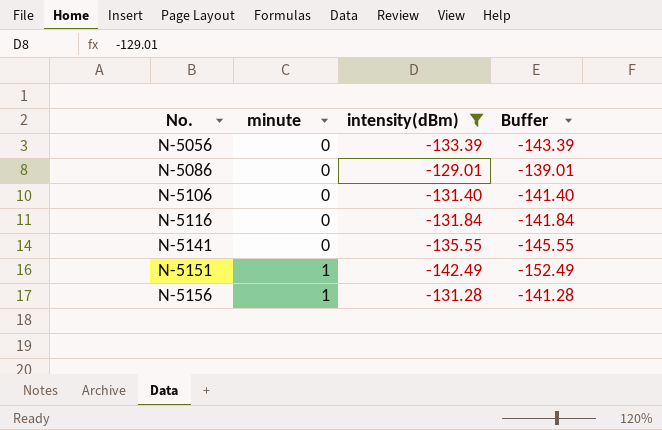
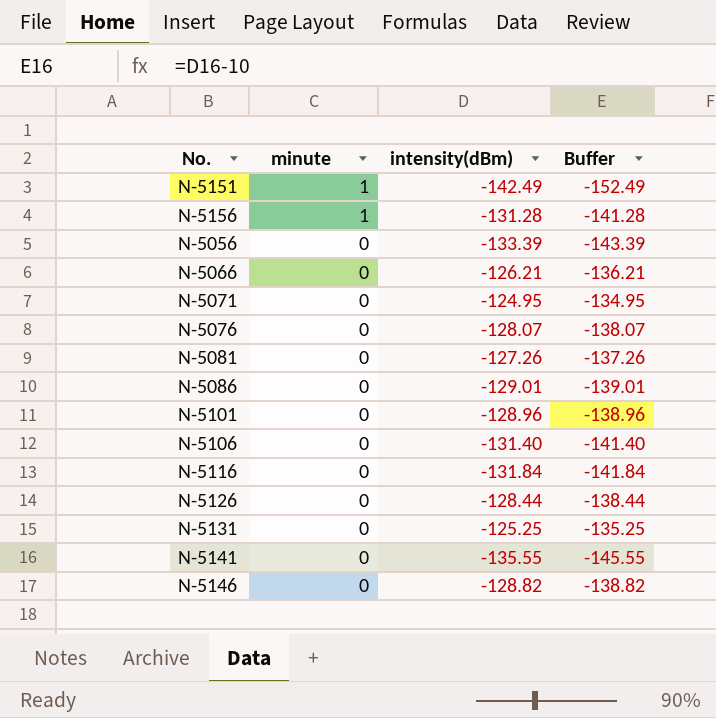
filter: intensity(dBm) <= -129.01 -> none
row order: No. ascending -> minute descending

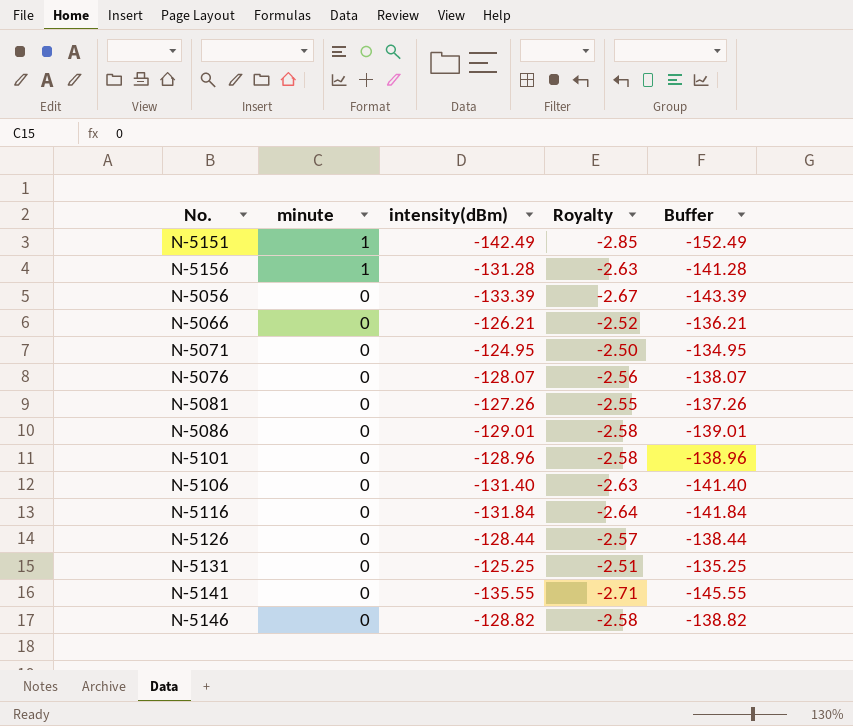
column Royalty | formula: none -> [intensity(dBm)] * 0.02

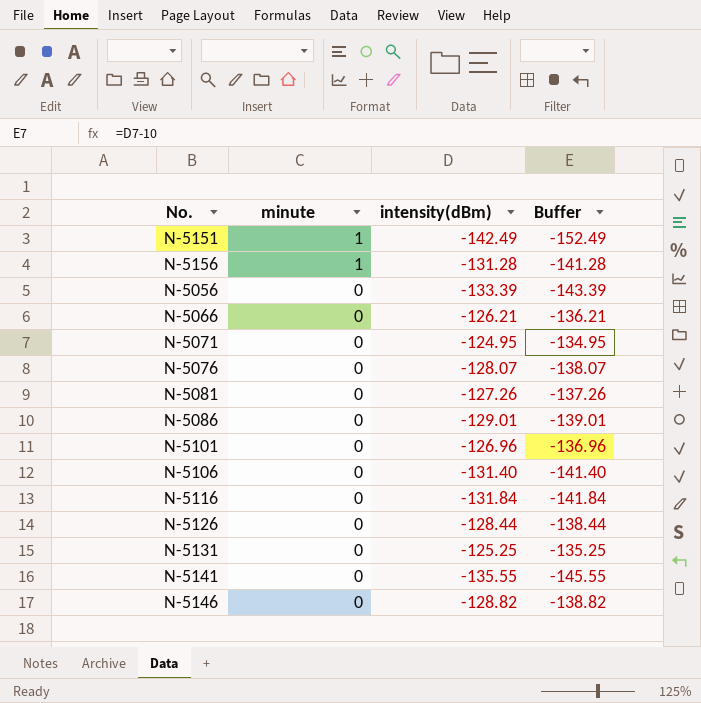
column Royalty | formula: [intensity(dBm)] * 0.02 -> none
N-5101 | intensity(dBm): -128.96 -> -126.96
N-5101 | Buffer: -138.96 -> -136.96

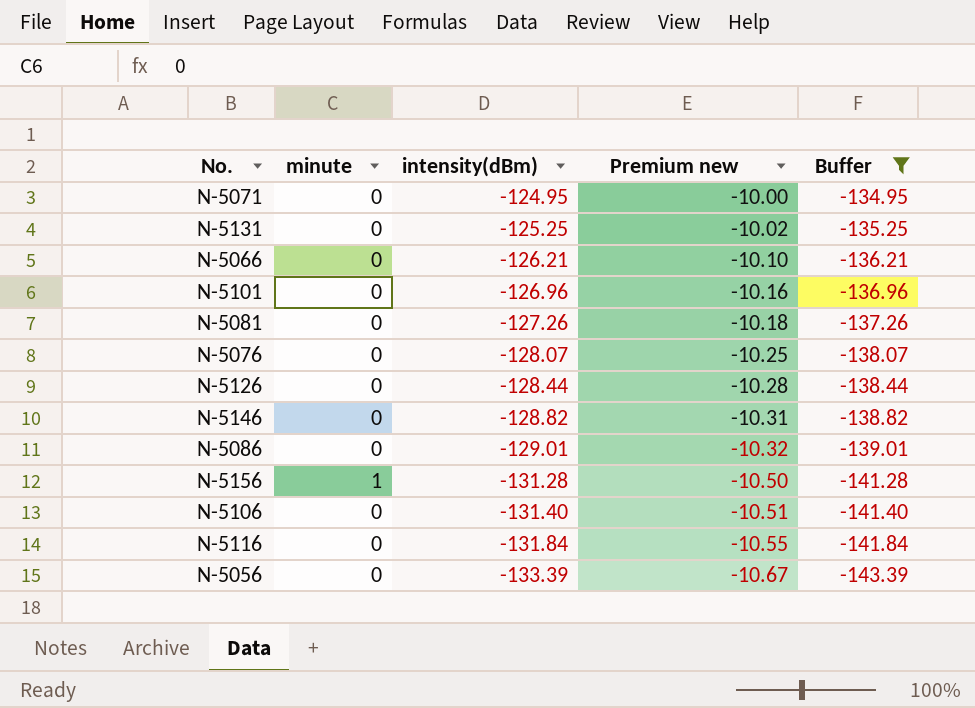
filter: none -> Buffer >= -143.39
row order: minute descending -> intensity(dBm) descending
column Premium new | formula: none -> [intensity(dBm)] * 0.08

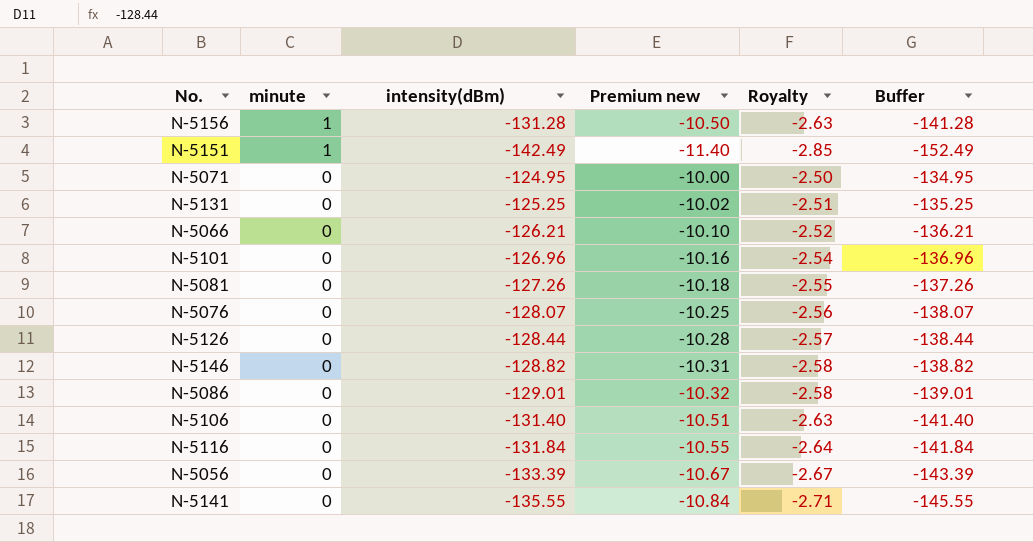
filter: Buffer >= -143.39 -> none
row order: intensity(dBm) descending -> minute descending
column Royalty | formula: none -> [intensity(dBm)] * 0.02

